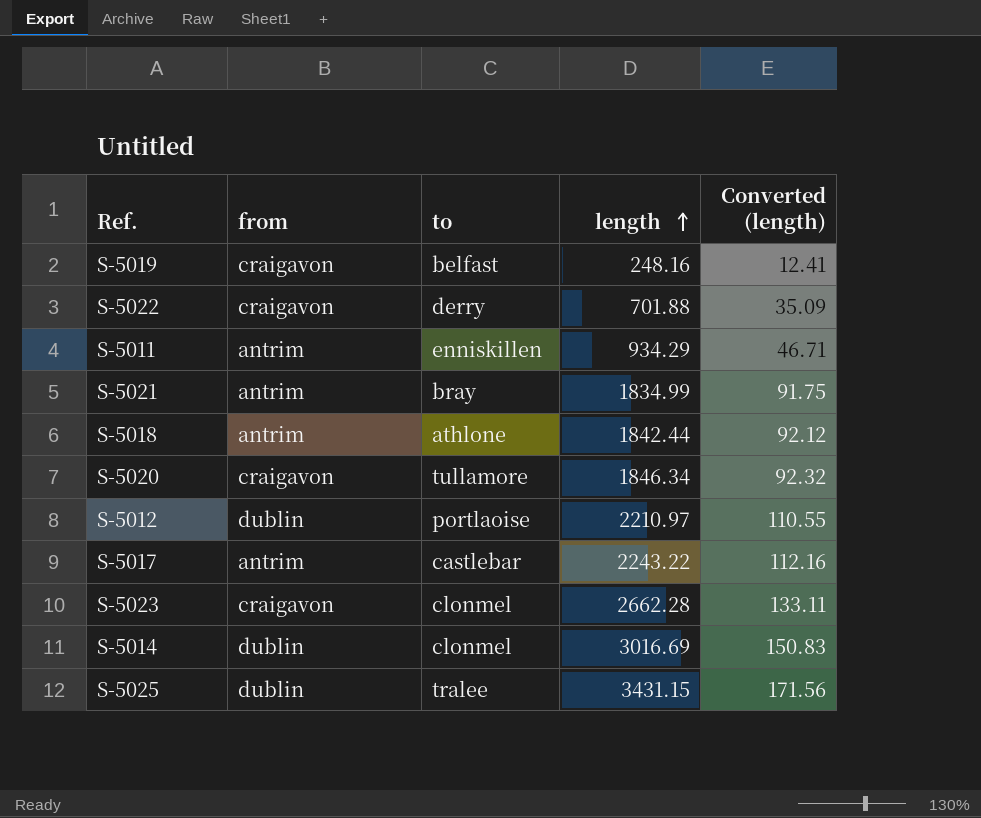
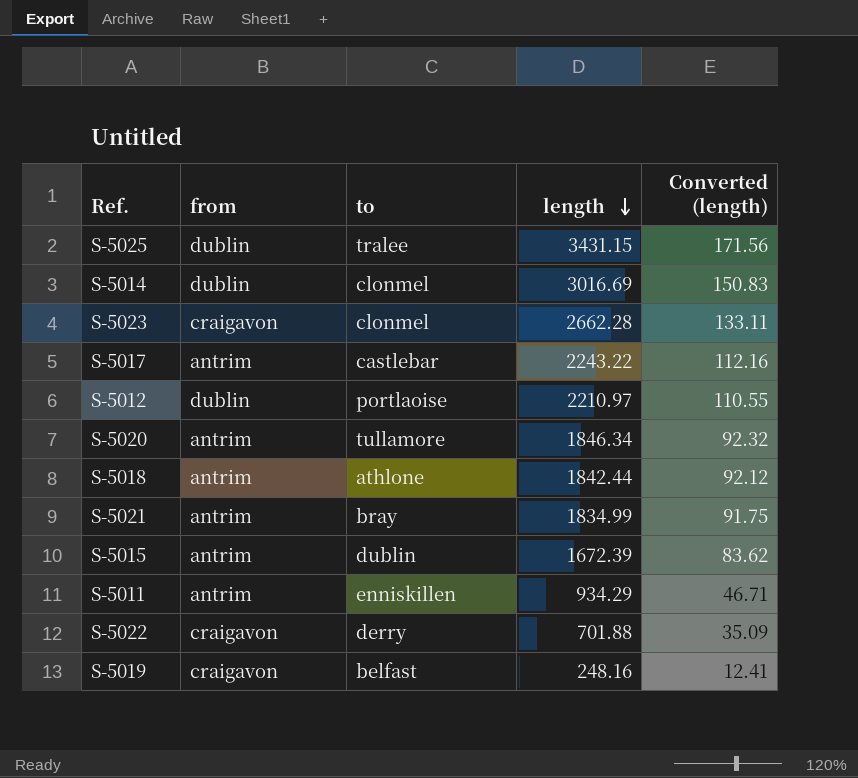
row order: length ascending -> length descending
S-5020 | from: craigavon -> antrim
row S-5015: none -> antrim | dublin | 1672.39 | 83.62

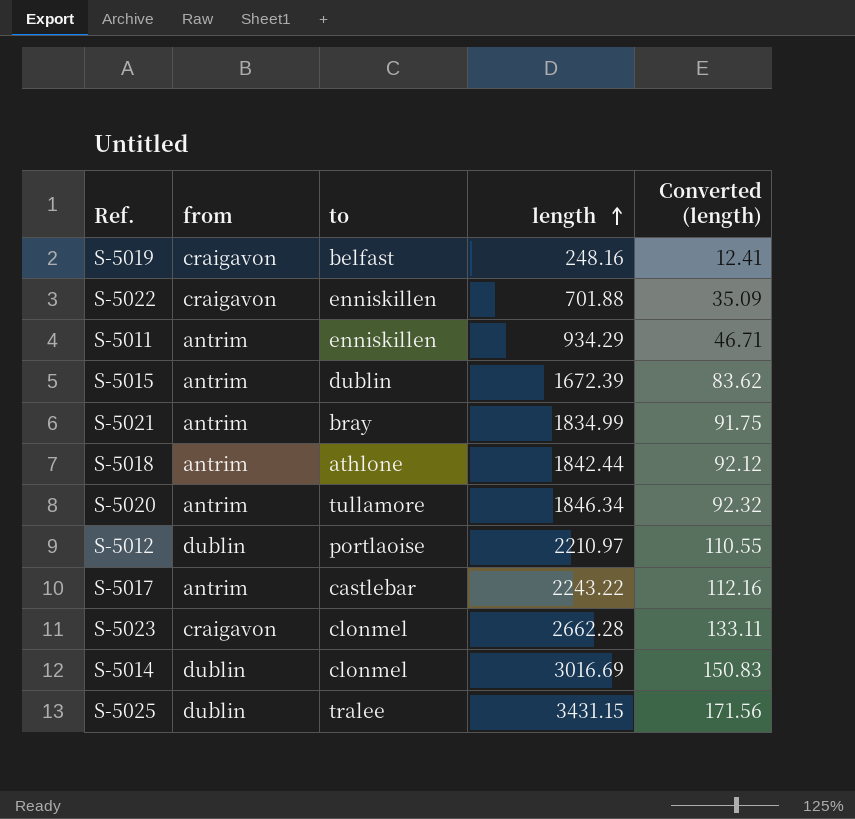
row order: length descending -> length ascending
S-5022 | to: derry -> enniskillen

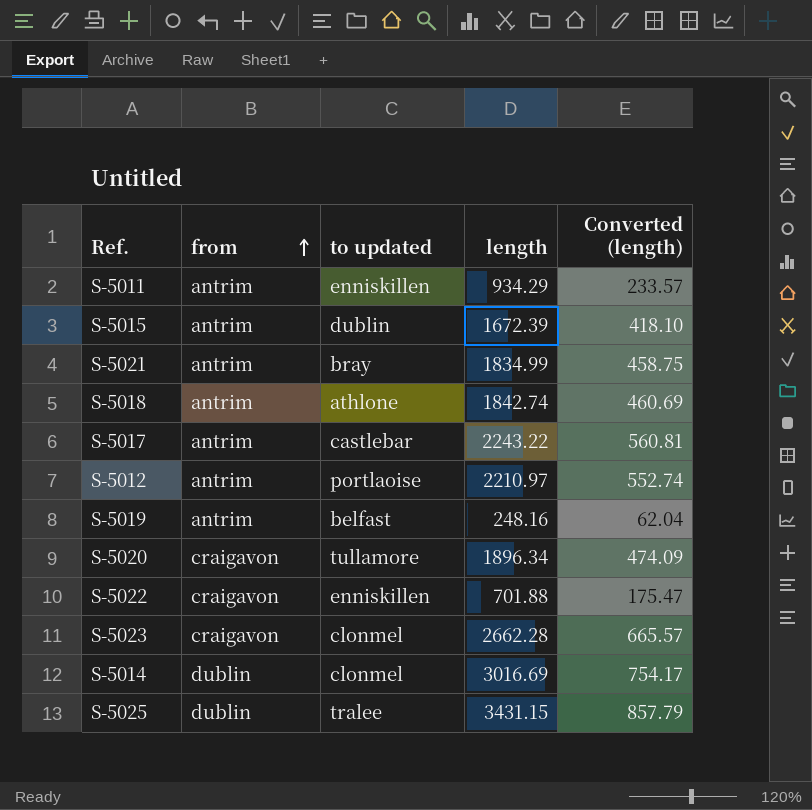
row order: length ascending -> from ascending
column name: to -> to updated
column Converted (length) | formula: [length] * 0.05 -> [length] * 0.25
S-5018 | length: 1842.44 -> 1842.74
S-5012 | from: dublin -> antrim
S-5019 | from: craigavon -> antrim
S-5020 | from: antrim -> craigavon
S-5020 | length: 1846.34 -> 1896.34

